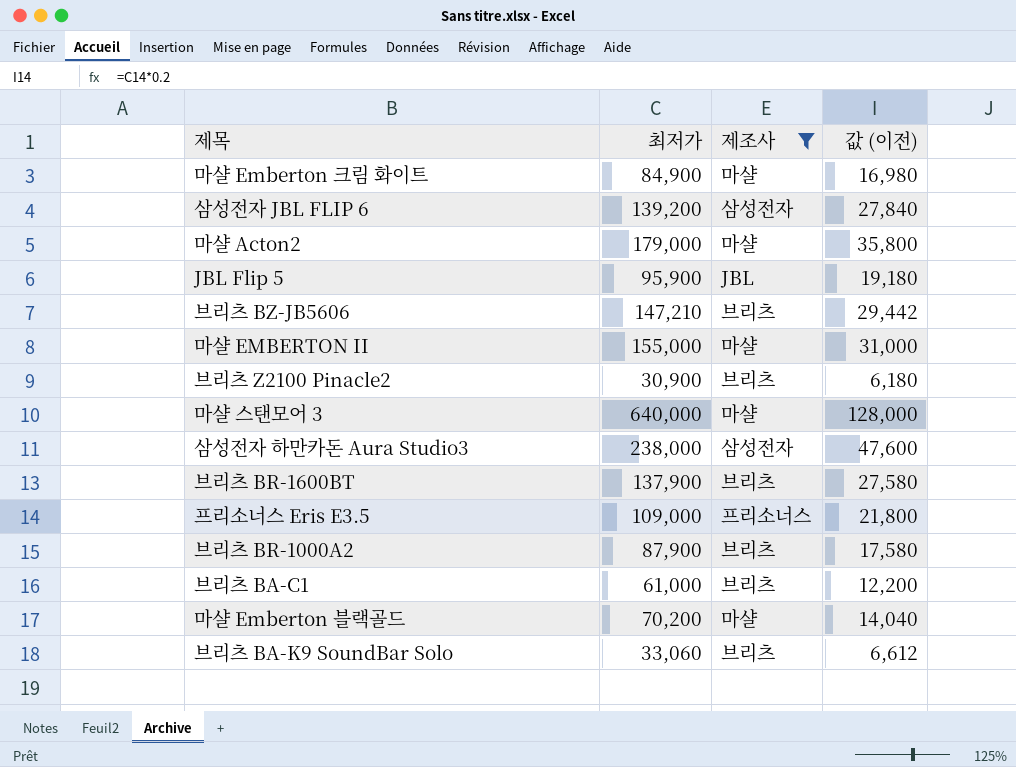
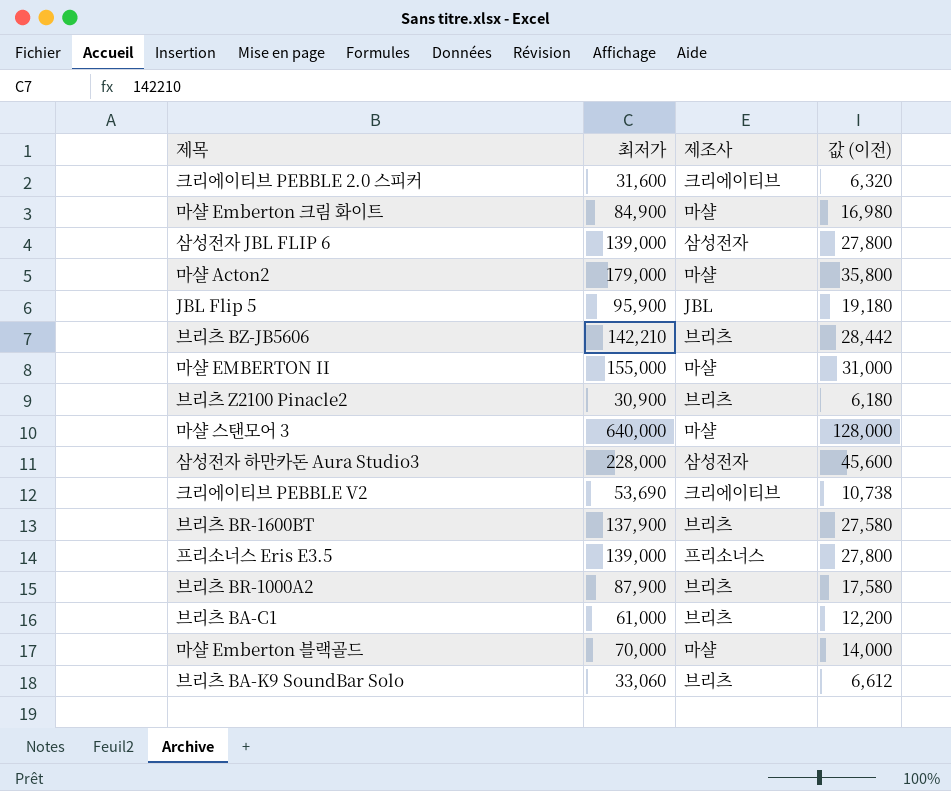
filter: 제조사 != 크리에이티브 -> none
삼성전자 JBL FLIP 6 | 최저가: 139,200 -> 139,000
삼성전자 JBL FLIP 6 | 값 (이전): 27,840 -> 27,800
브리츠 BZ-JB5606 | 최저가: 147,210 -> 142,210
브리츠 BZ-JB5606 | 값 (이전): 29,442 -> 28,442
삼성전자 하만카돈 Aura Studio3 | 최저가: 238,000 -> 228,000
삼성전자 하만카돈 Aura Studio3 | 값 (이전): 47,600 -> 45,600
프리소너스 Eris E3.5 | 최저가: 109,000 -> 139,000
프리소너스 Eris E3.5 | 값 (이전): 21,800 -> 27,800
마샬 Emberton 블랙골드 | 최저가: 70,200 -> 70,000
마샬 Emberton 블랙골드 | 값 (이전): 14,040 -> 14,000

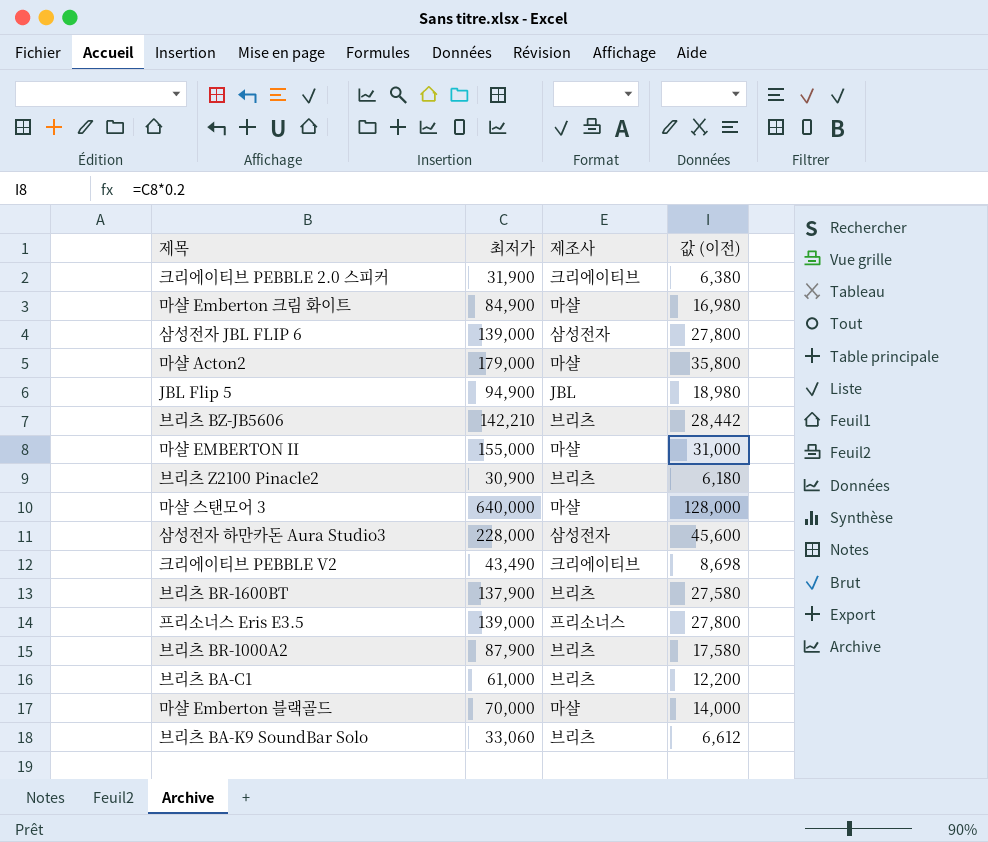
크리에이티브 PEBBLE 2.0 스피커 | 최저가: 31,600 -> 31,900
크리에이티브 PEBBLE 2.0 스피커 | 값 (이전): 6,320 -> 6,380
JBL Flip 5 | 최저가: 95,900 -> 94,900
JBL Flip 5 | 값 (이전): 19,180 -> 18,980
크리에이티브 PEBBLE V2 | 최저가: 53,690 -> 43,490
크리에이티브 PEBBLE V2 | 값 (이전): 10,738 -> 8,698

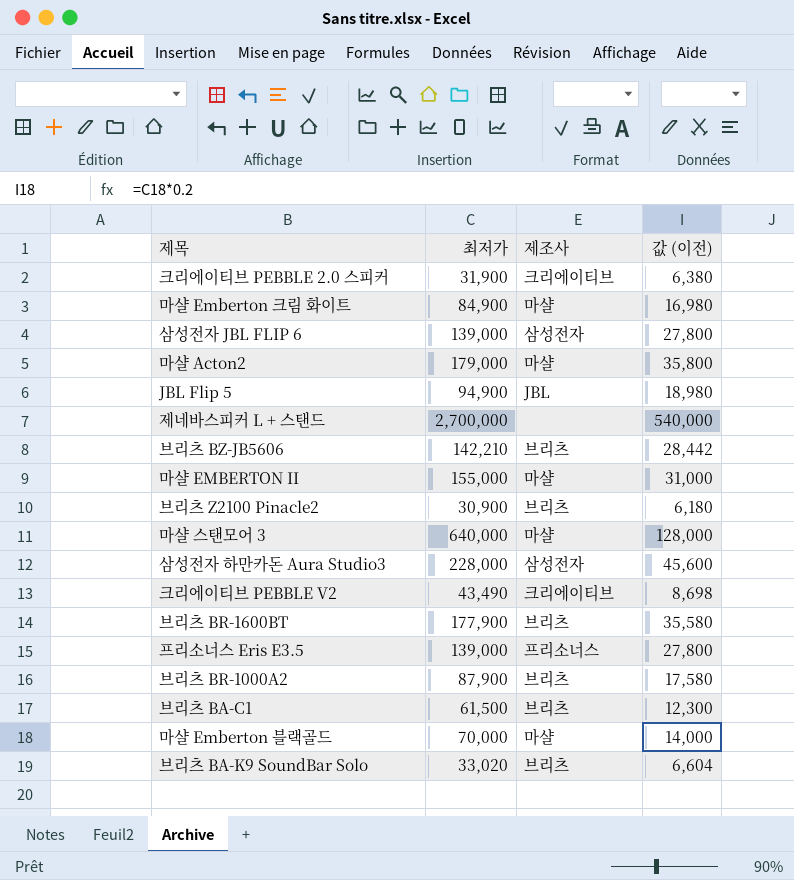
row 제네바스피커 L + 스탠드: none -> 2,700,000 | none | 540,000
브리츠 BR-1600BT | 최저가: 137,900 -> 177,900
브리츠 BR-1600BT | 값 (이전): 27,580 -> 35,580
브리츠 BA-C1 | 최저가: 61,000 -> 61,500
브리츠 BA-C1 | 값 (이전): 12,200 -> 12,300
브리츠 BA-K9 SoundBar Solo | 최저가: 33,060 -> 33,020
브리츠 BA-K9 SoundBar Solo | 값 (이전): 6,612 -> 6,604

